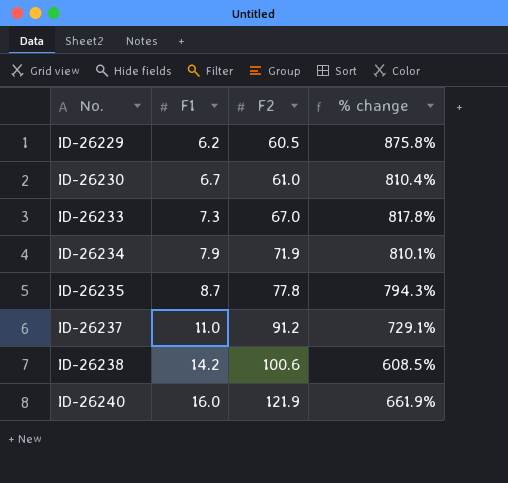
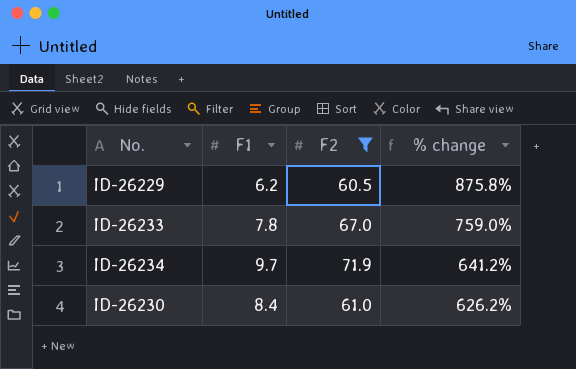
filter: none -> F2 <= 71.9
row order: No. ascending -> % change descending
ID-26233 | F1: 7.3 -> 7.8
ID-26233 | % change: 817.8% -> 759.0%
ID-26234 | F1: 7.9 -> 9.7
ID-26234 | % change: 810.1% -> 641.2%
ID-26230 | F1: 6.7 -> 8.4
ID-26230 | % change: 810.4% -> 626.2%

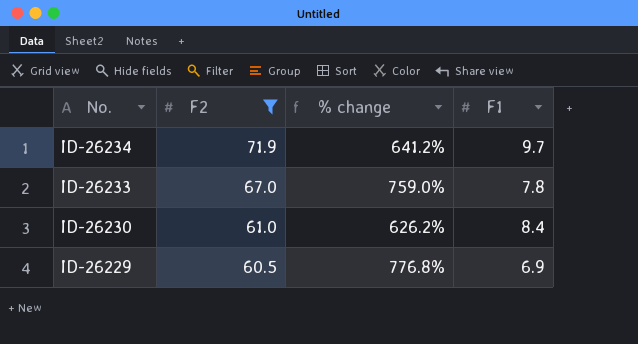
row order: % change descending -> No. descending
column F1 | position: 2 -> 4
ID-26229 | % change: 875.8% -> 776.8%
ID-26229 | F1: 6.2 -> 6.9

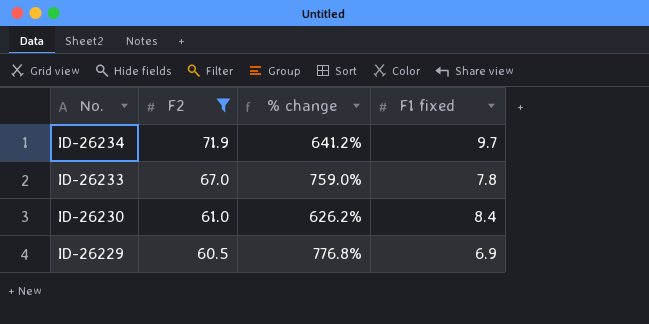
column name: F1 -> F1 fixed

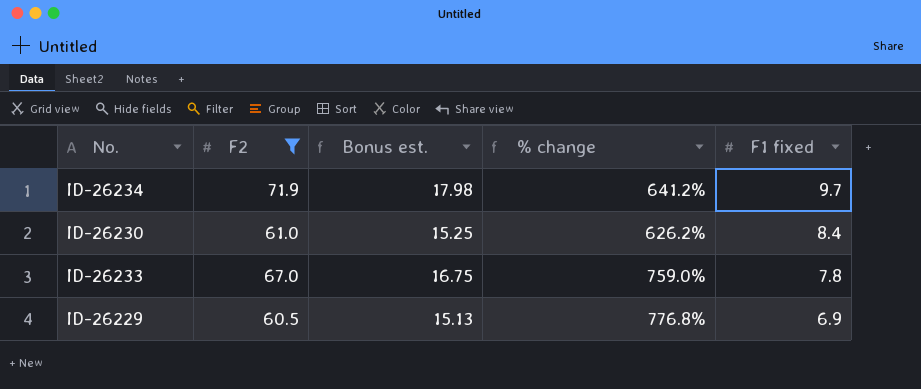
row order: No. descending -> F1 fixed descending
column Bonus est. | formula: none -> [F2] * 0.25

